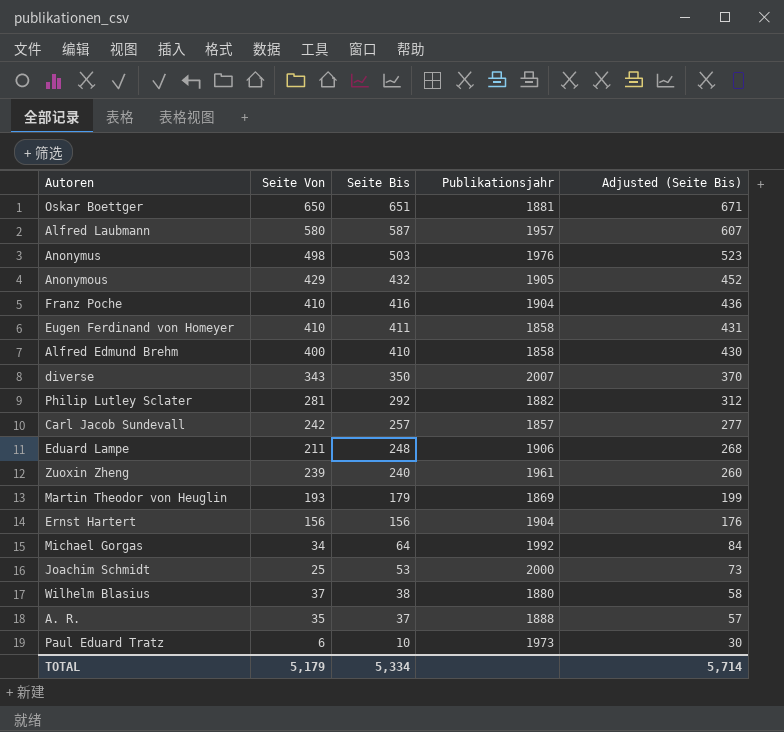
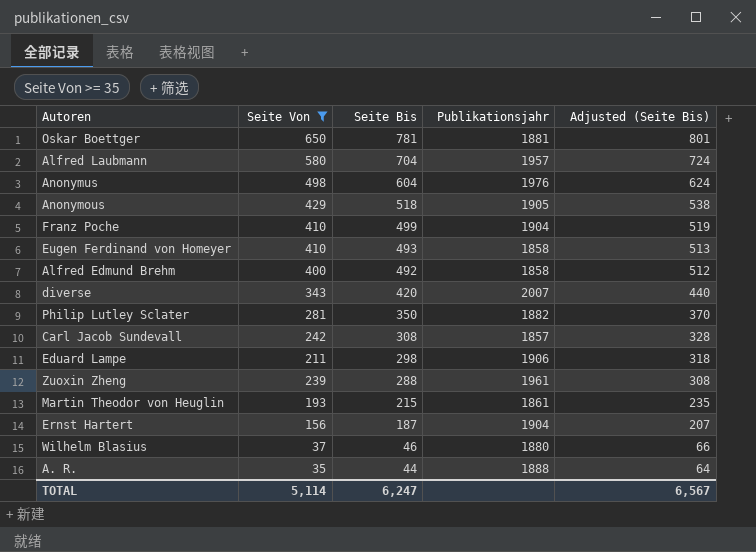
filter: none -> Seite Von >= 35
Oskar Boettger | Seite Bis: 651 -> 781
Oskar Boettger | Adjusted (Seite Bis): 671 -> 801
Alfred Laubmann | Seite Bis: 587 -> 704
Alfred Laubmann | Adjusted (Seite Bis): 607 -> 724
Anonymus | Seite Bis: 503 -> 604
Anonymus | Adjusted (Seite Bis): 523 -> 624
Anonymous | Seite Bis: 432 -> 518
Anonymous | Adjusted (Seite Bis): 452 -> 538
Franz Poche | Seite Bis: 416 -> 499
Franz Poche | Adjusted (Seite Bis): 436 -> 519
Eugen Ferdinand von Homeyer | Seite Bis: 411 -> 493
Eugen Ferdinand von Homeyer | Adjusted (Seite Bis): 431 -> 513
Alfred Edmund Brehm | Seite Bis: 410 -> 492
Alfred Edmund Brehm | Adjusted (Seite Bis): 430 -> 512
diverse | Seite Bis: 350 -> 420
diverse | Adjusted (Seite Bis): 370 -> 440
Philip Lutley Sclater | Seite Bis: 292 -> 350
Philip Lutley Sclater | Adjusted (Seite Bis): 312 -> 370
Carl Jacob Sundevall | Seite Bis: 257 -> 308
Carl Jacob Sundevall | Adjusted (Seite Bis): 277 -> 328
Eduard Lampe | Seite Bis: 248 -> 298
Eduard Lampe | Adjusted (Seite Bis): 268 -> 318
Zuoxin Zheng | Seite Bis: 240 -> 288
Zuoxin Zheng | Adjusted (Seite Bis): 260 -> 308
Martin Theodor von Heuglin | Seite Bis: 179 -> 215
Martin Theodor von Heuglin | Publikationsjahr: 1869 -> 1861
Martin Theodor von Heuglin | Adjusted (Seite Bis): 199 -> 235
Ernst Hartert | Seite Bis: 156 -> 187
Ernst Hartert | Adjusted (Seite Bis): 176 -> 207
Wilhelm Blasius | Seite Bis: 38 -> 46
Wilhelm Blasius | Adjusted (Seite Bis): 58 -> 66
A. R. | Seite Bis: 37 -> 44
A. R. | Adjusted (Seite Bis): 57 -> 64
TOTAL | Seite Von: 5,179 -> 5,114
TOTAL | Seite Bis: 5,334 -> 6,247
TOTAL | Adjusted (Seite Bis): 5,714 -> 6,567

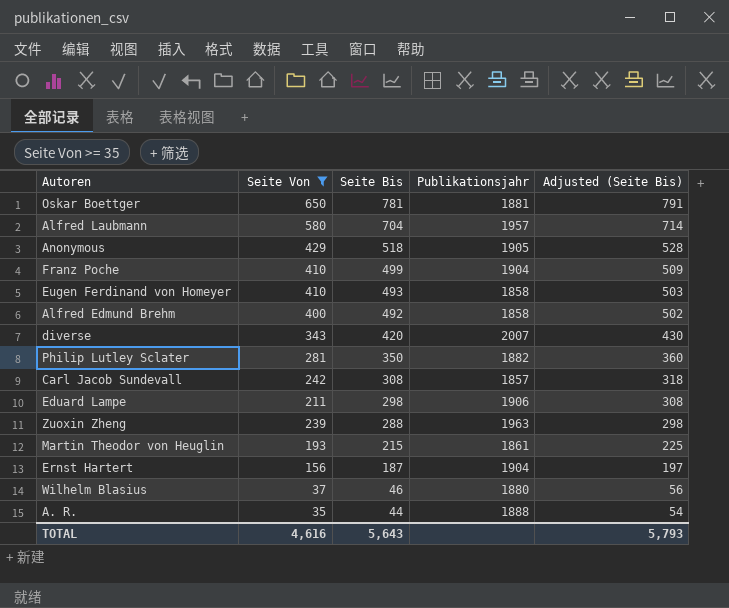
column Adjusted (Seite Bis) | formula: [Seite Bis] + 20 -> [Seite Bis] + 10
row Anonymus: 498 | 604 | 1976 | 624 -> none
Zuoxin Zheng | Publikationsjahr: 1961 -> 1963
TOTAL | Seite Von: 5,114 -> 4,616
TOTAL | Seite Bis: 6,247 -> 5,643
TOTAL | Adjusted (Seite Bis): 6,567 -> 5,793

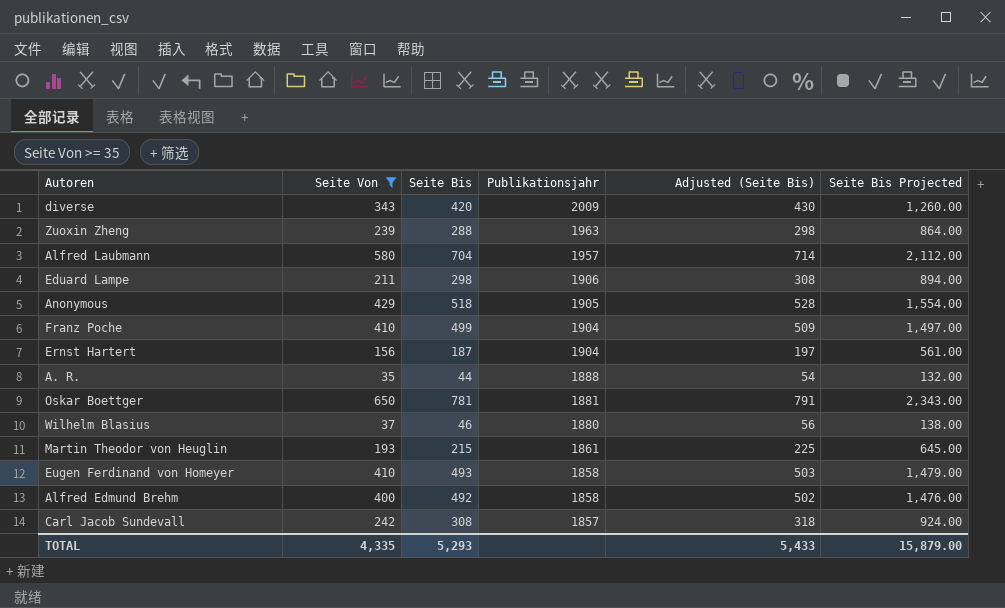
row order: Seite Bis descending -> Publikationsjahr descending
column Seite Bis Projected | formula: none -> [Seite Bis] * 3
row Philip Lutley Sclater: 281 | 350 | 1882 | 360 -> none
diverse | Publikationsjahr: 2007 -> 2009
TOTAL | Seite Von: 4,616 -> 4,335
TOTAL | Seite Bis: 5,643 -> 5,293
TOTAL | Adjusted (Seite Bis): 5,793 -> 5,433

